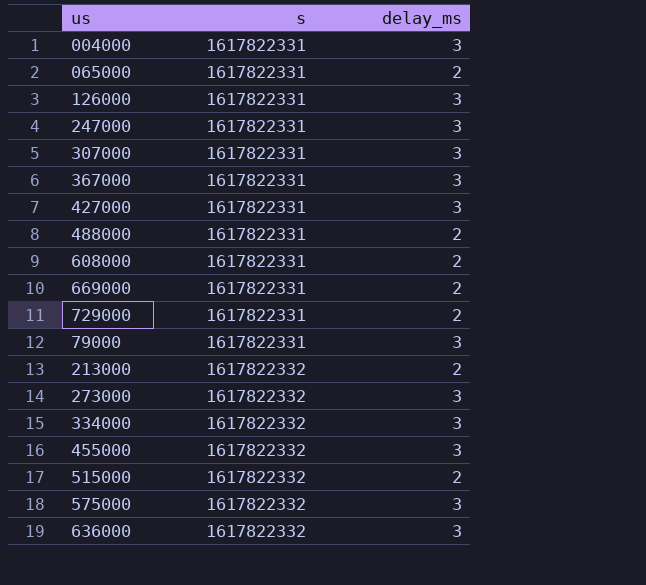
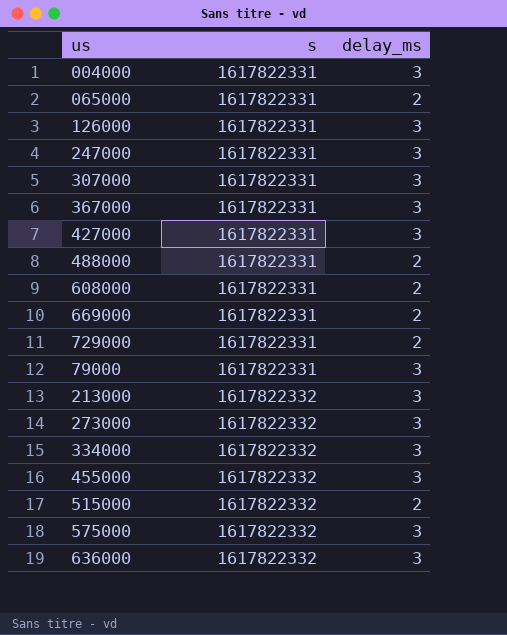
213000 | delay_ms: 2 -> 3

